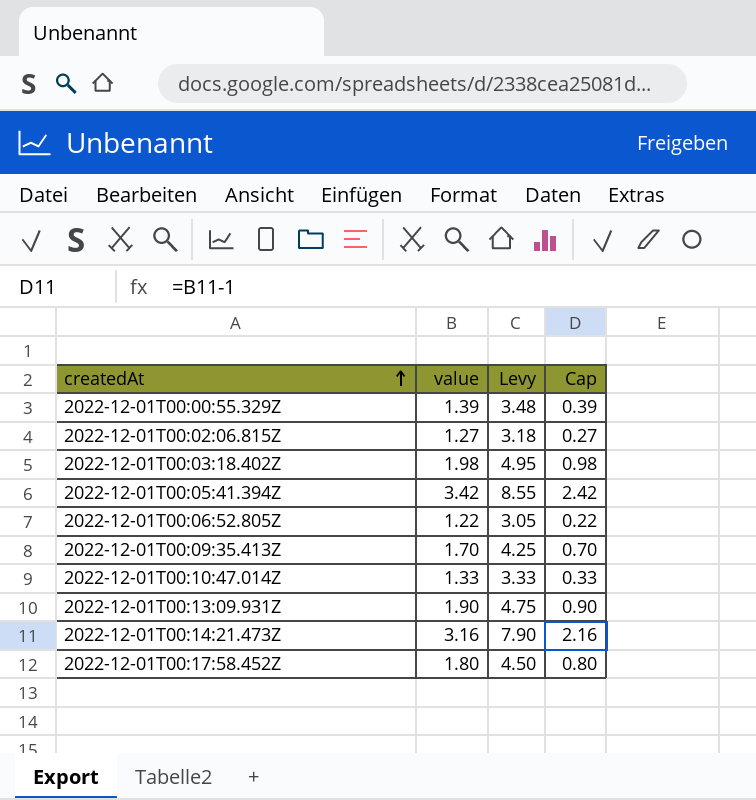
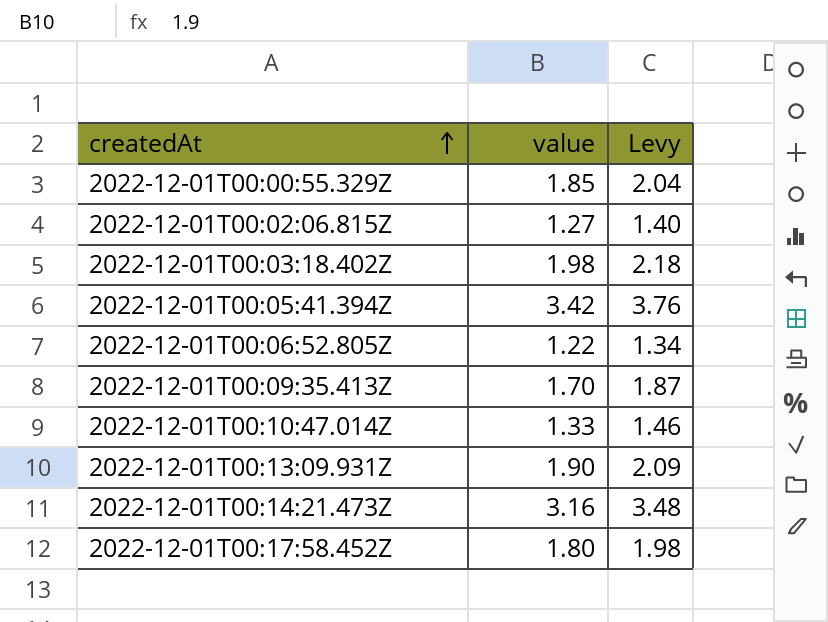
column Cap | formula: [value] - 1 -> none
column Levy | formula: [value] * 2.5 -> [value] * 1.1
2022-12-01T00:00:55.329Z | value: 1.39 -> 1.85

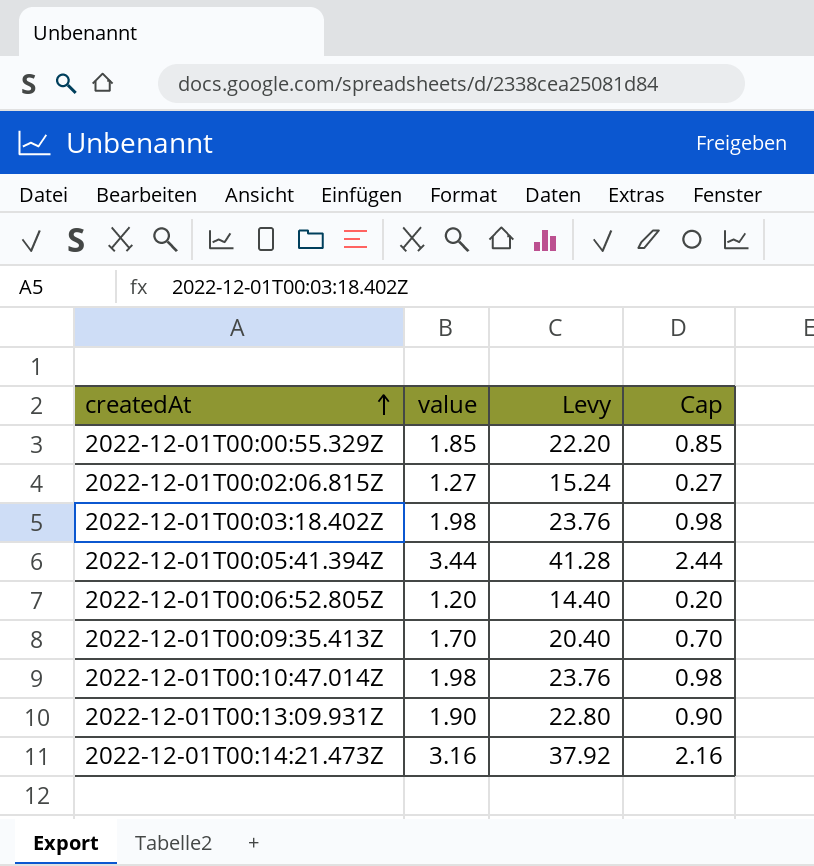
column Levy | formula: [value] * 1.1 -> [value] * 12
column Cap | formula: none -> [value] - 1
row 2022-12-01T00:17:58.452Z: 1.80 | 1.98 -> none
2022-12-01T00:05:41.394Z | value: 3.42 -> 3.44
2022-12-01T00:06:52.805Z | value: 1.22 -> 1.20
2022-12-01T00:10:47.014Z | value: 1.33 -> 1.98

